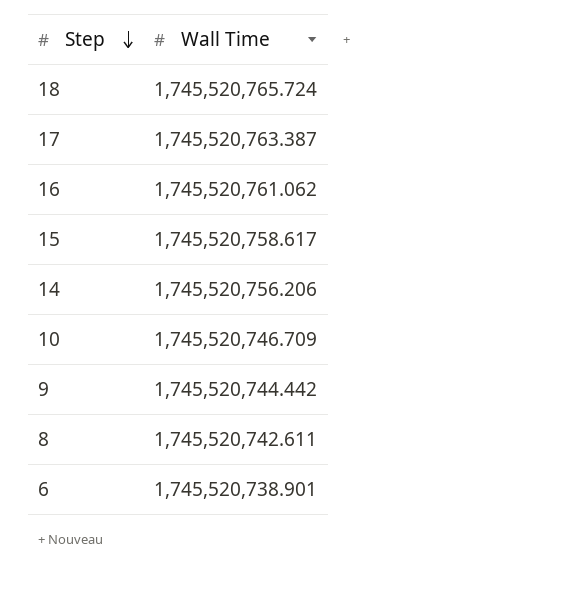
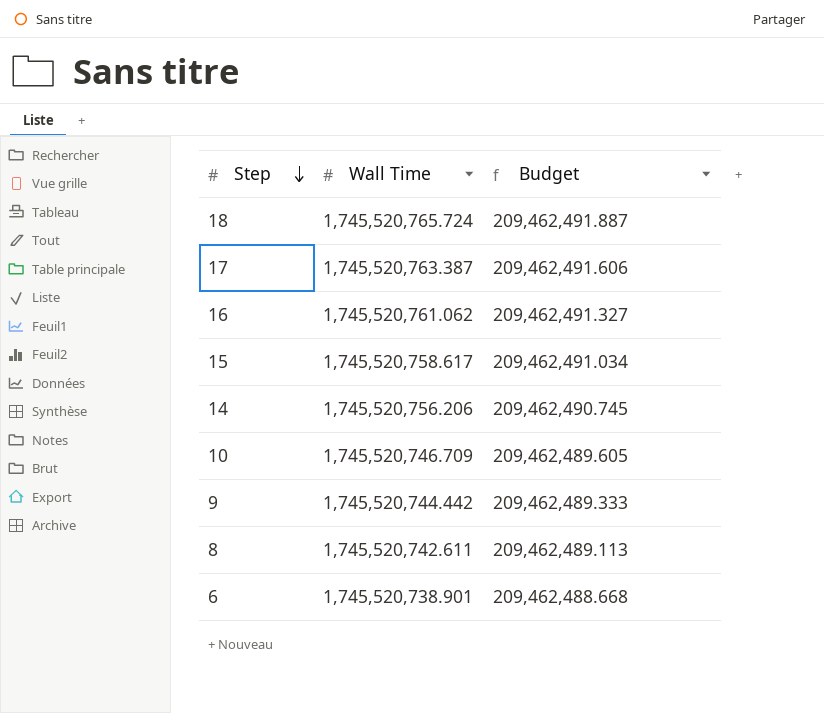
column Budget | formula: none -> [Wall Time] * 0.12

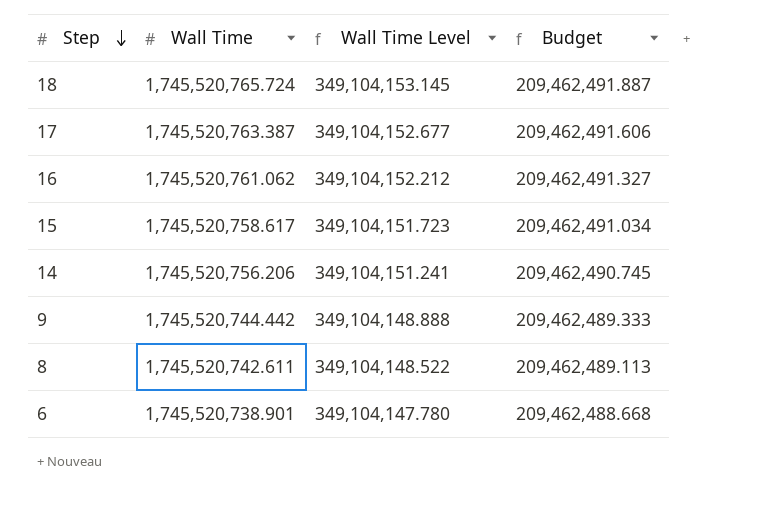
column Wall Time Level | formula: none -> [Wall Time] * 0.2
row 10: 1,745,520,746.709 | 209,462,489.605 -> none

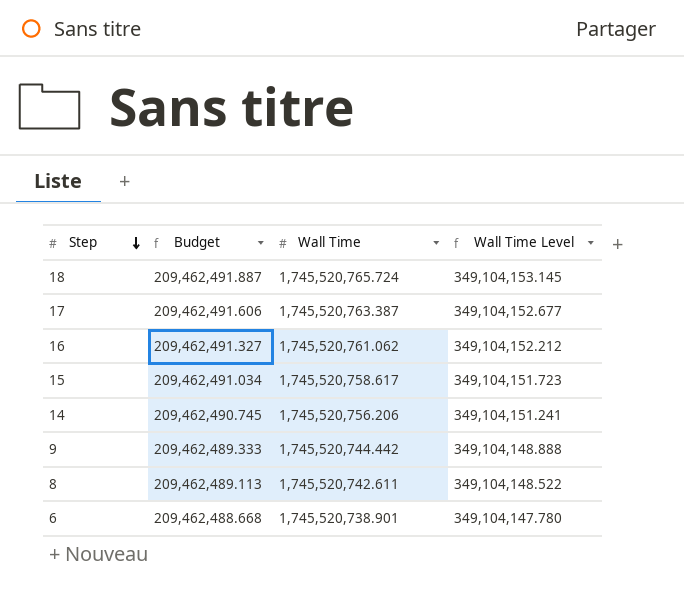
column Budget | position: 4 -> 2

